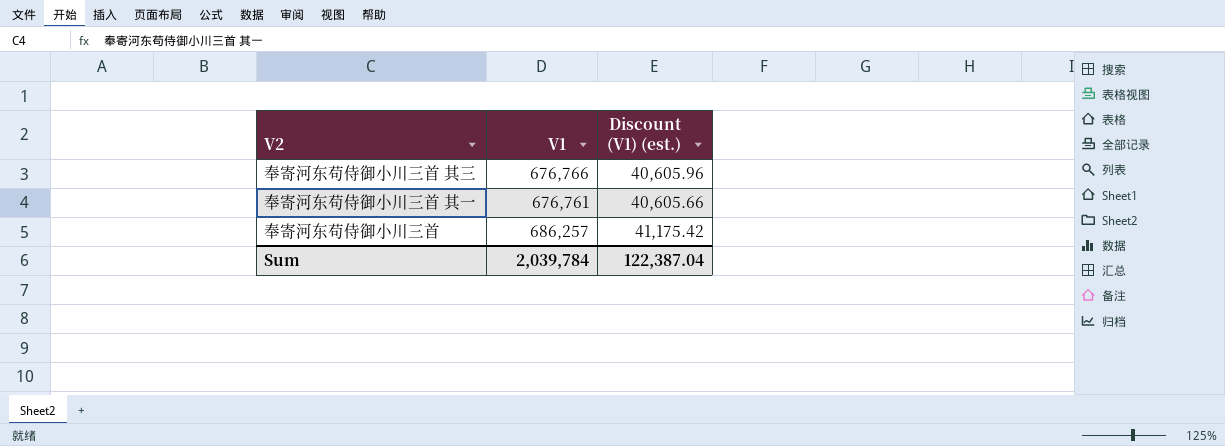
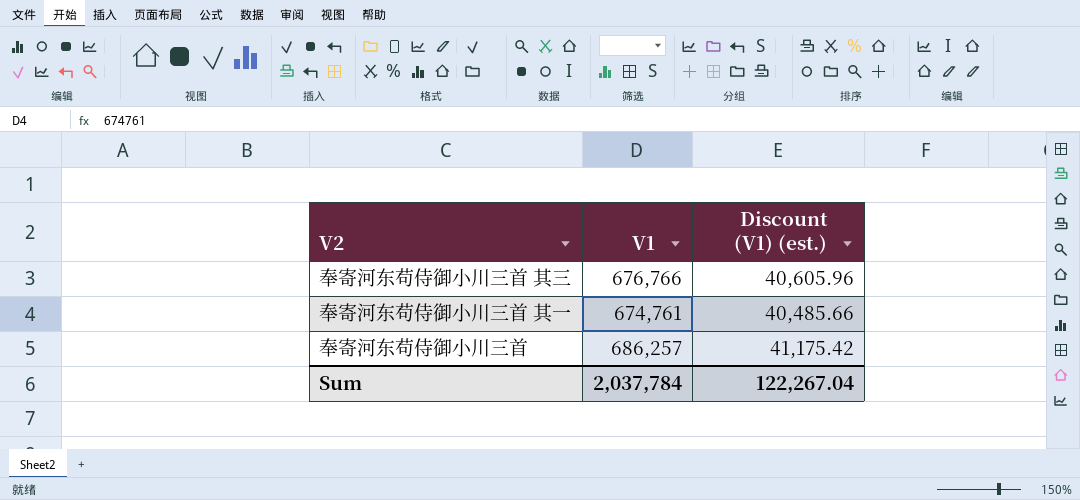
奉寄河东苟侍御小川三首 其一 | V1: 676,761 -> 674,761
奉寄河东苟侍御小川三首 其一 | Discount (V1) (est.): 40,605.66 -> 40,485.66
Sum | V1: 2,039,784 -> 2,037,784
Sum | Discount (V1) (est.): 122,387.04 -> 122,267.04

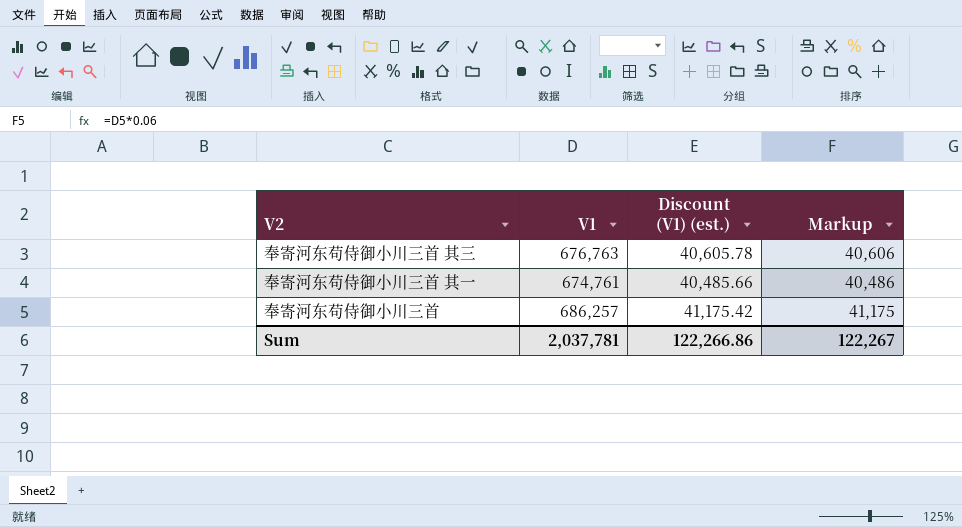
column Markup | formula: none -> [V1] * 0.06
奉寄河东苟侍御小川三首 其三 | V1: 676,766 -> 676,763
奉寄河东苟侍御小川三首 其三 | Discount (V1) (est.): 40,605.96 -> 40,605.78
Sum | V1: 2,037,784 -> 2,037,781
Sum | Discount (V1) (est.): 122,267.04 -> 122,266.86

